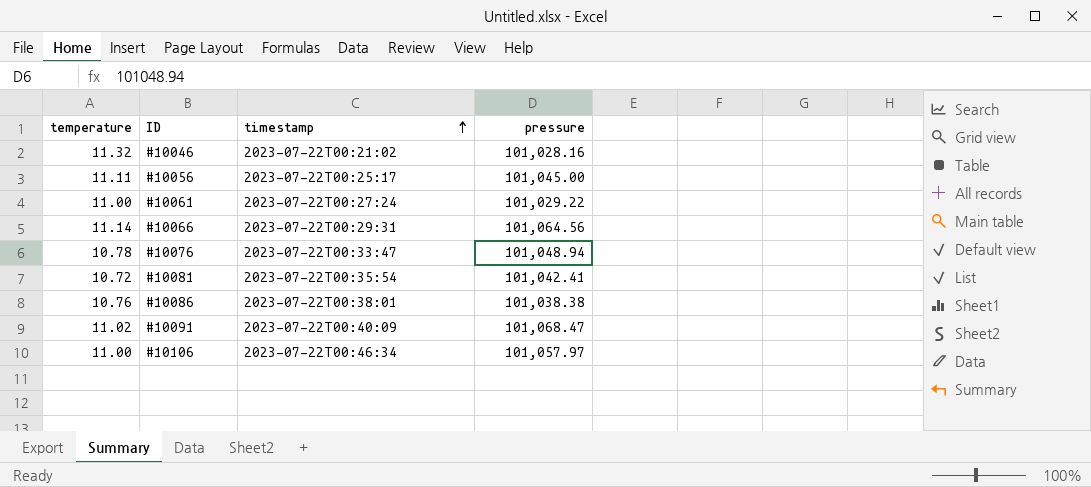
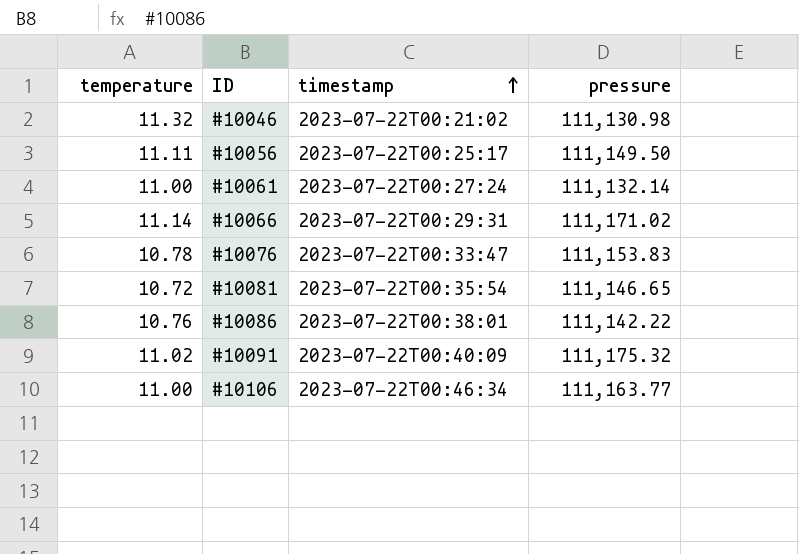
#10046 | pressure: 101,028.16 -> 111,130.98
#10056 | pressure: 101,045.00 -> 111,149.50
#10061 | pressure: 101,029.22 -> 111,132.14
#10066 | pressure: 101,064.56 -> 111,171.02
#10076 | pressure: 101,048.94 -> 111,153.83
#10081 | pressure: 101,042.41 -> 111,146.65
#10086 | pressure: 101,038.38 -> 111,142.22
#10091 | pressure: 101,068.47 -> 111,175.32
#10106 | pressure: 101,057.97 -> 111,163.77

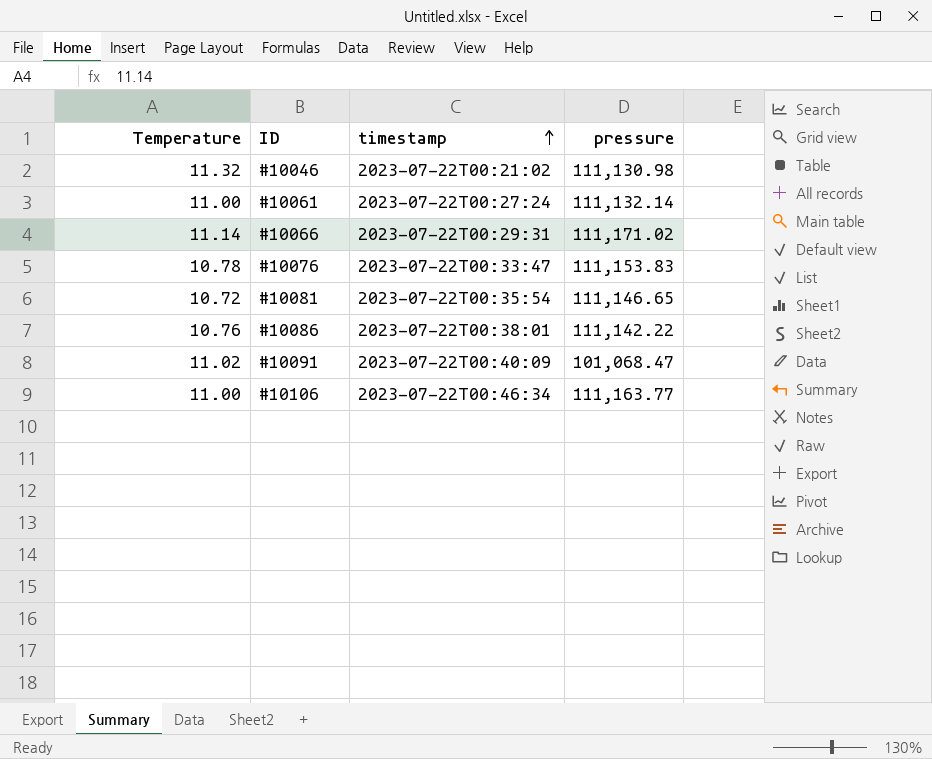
column name: temperature -> Temperature
row #10056: 11.11 | 2023-07-22T00:25:17 | 111,149.50 -> none
#10091 | pressure: 111,175.32 -> 101,068.47

